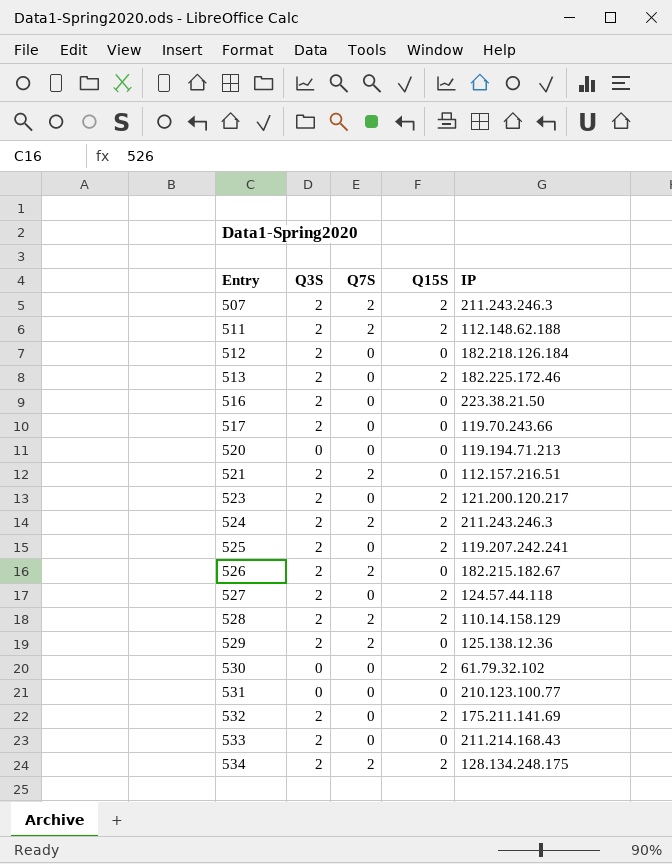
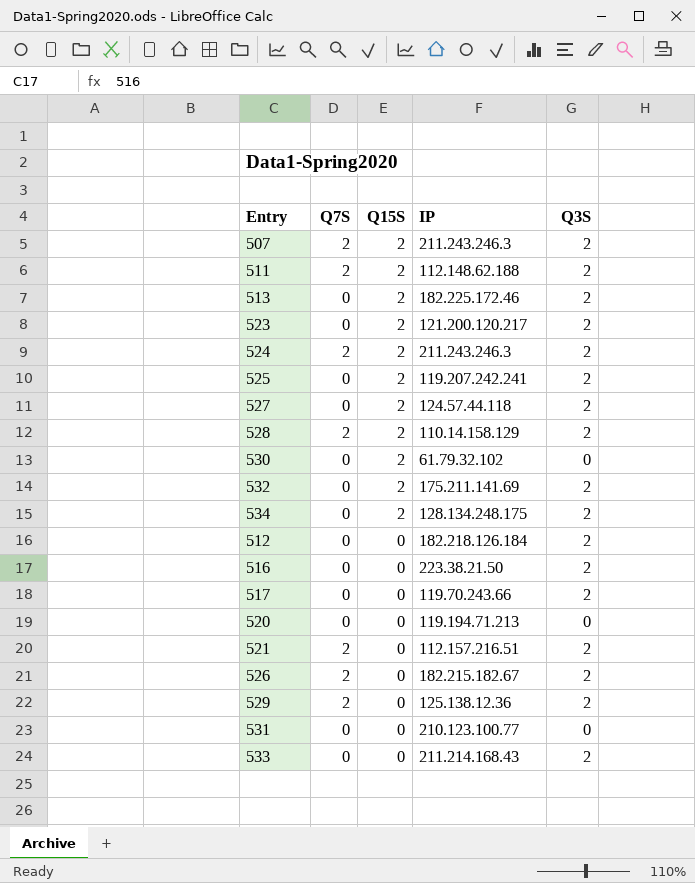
row order: Entry ascending -> Q15S descending
column Q3S | position: 2 -> 5
534 | Q7S: 2 -> 0

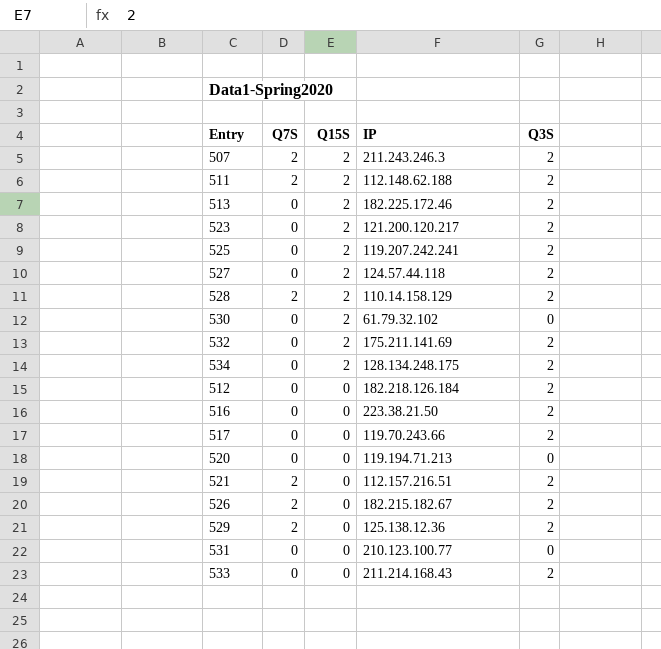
row 524: 2 | 2 | 211.243.246.3 | 2 -> none

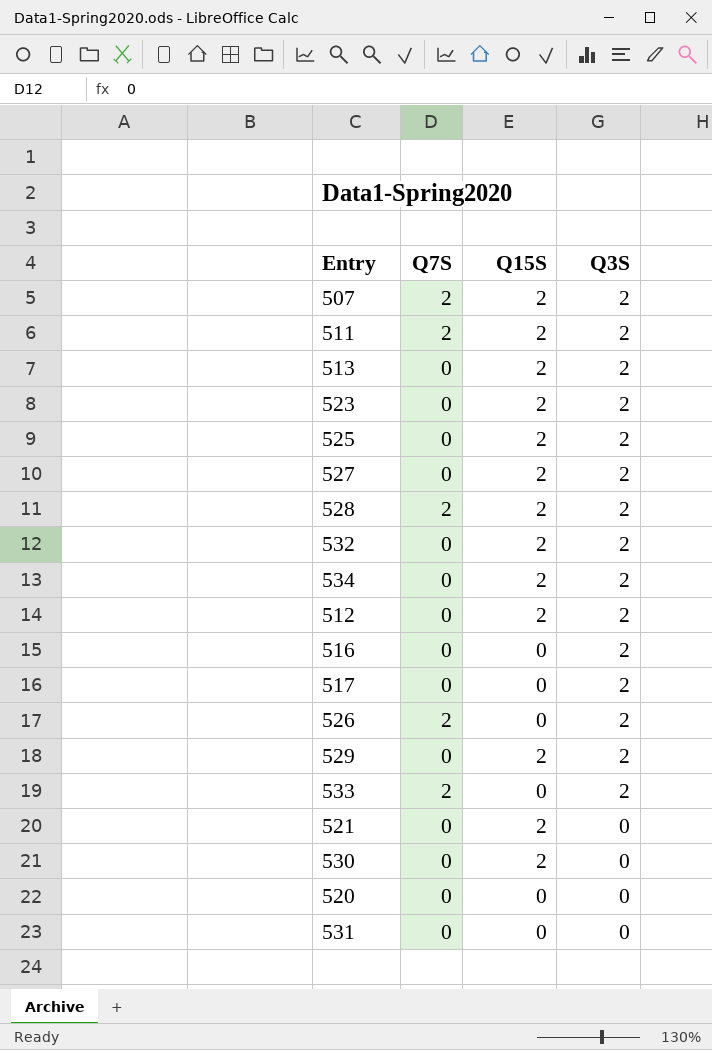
row order: Q15S descending -> Q3S descending
column IP | position: 4 -> none
512 | Q15S: 0 -> 2
529 | Q7S: 2 -> 0
529 | Q15S: 0 -> 2
533 | Q7S: 0 -> 2
521 | Q7S: 2 -> 0
521 | Q15S: 0 -> 2
521 | Q3S: 2 -> 0

